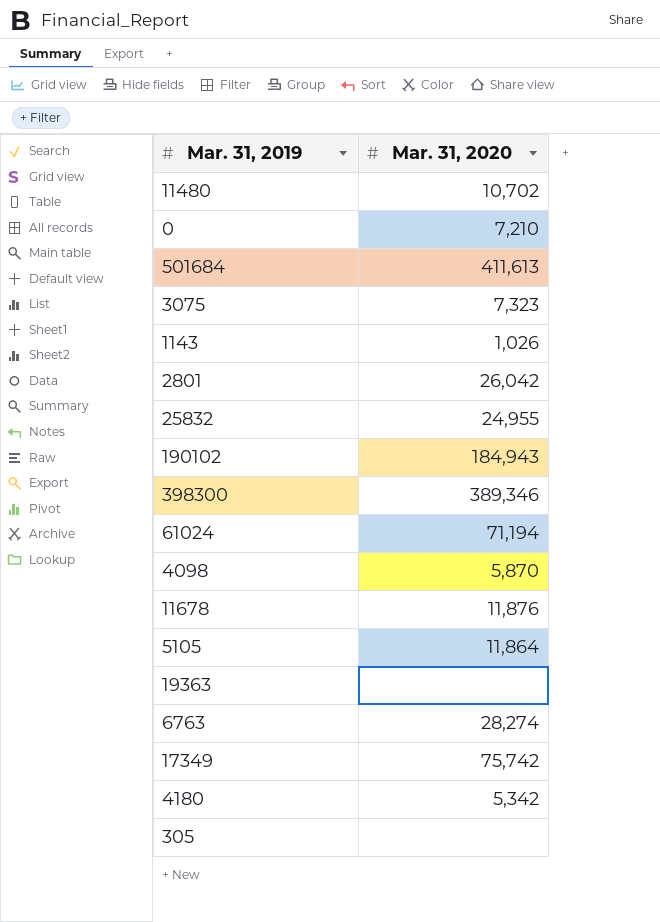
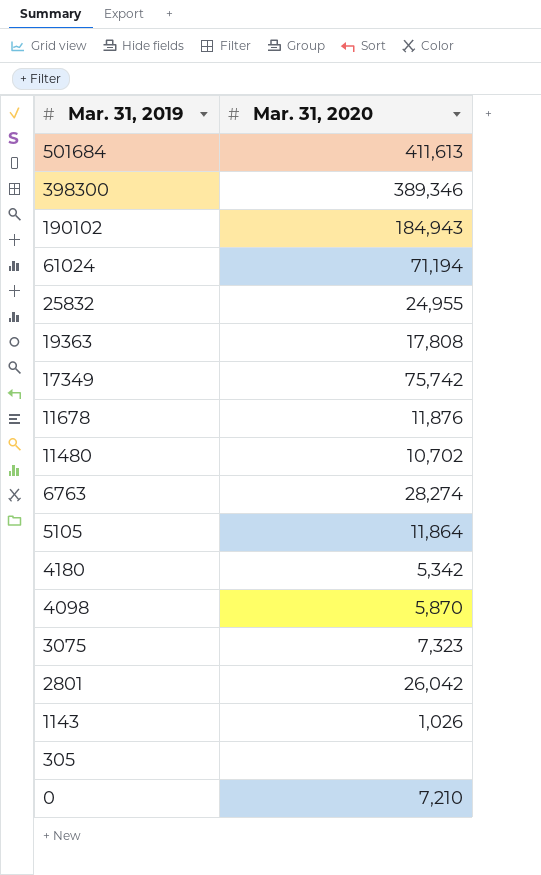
row order: none -> Mar. 31, 2019 descending
19363 | Mar. 31, 2020: none -> 17,808

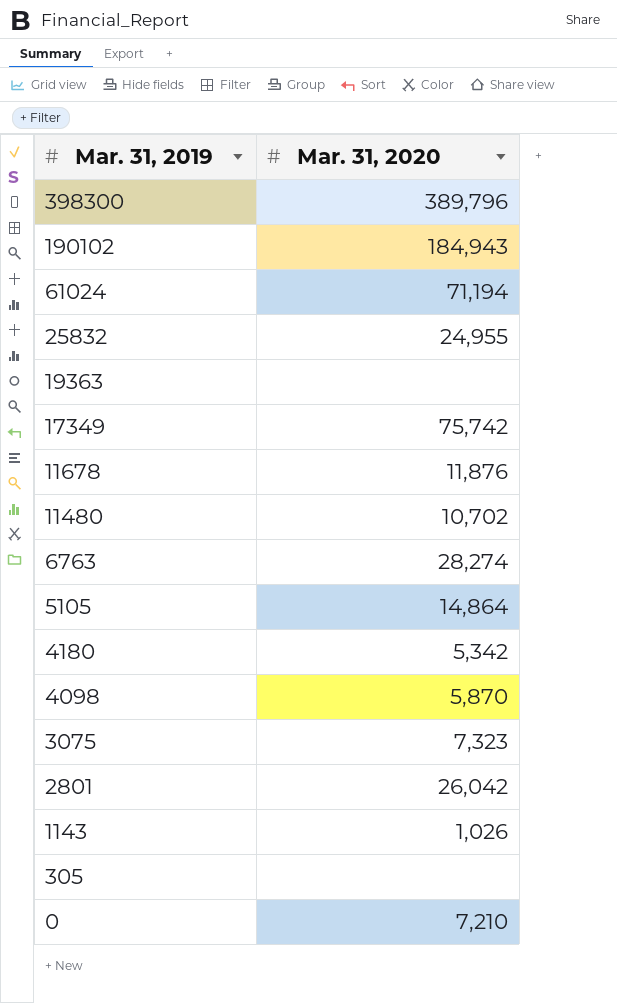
row 501684: 411,613 -> none
398300 | Mar. 31, 2020: 389,346 -> 389,796
19363 | Mar. 31, 2020: 17,808 -> none
5105 | Mar. 31, 2020: 11,864 -> 14,864

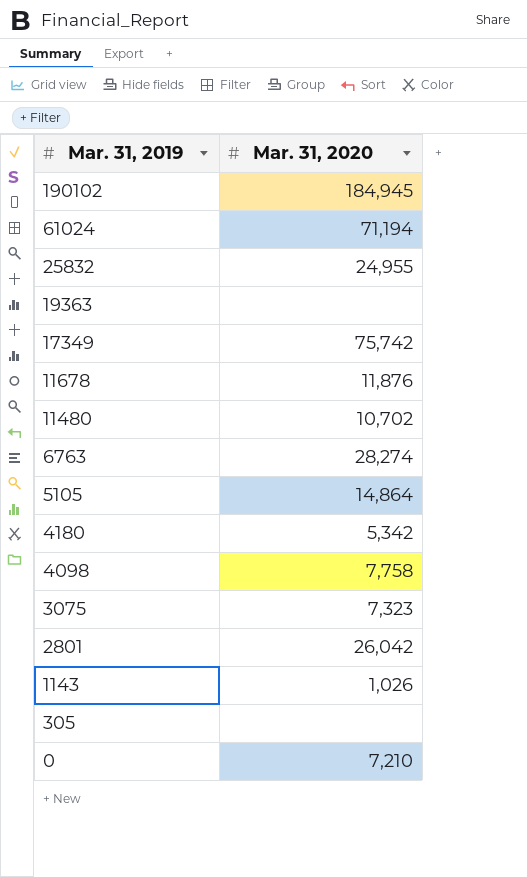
row 398300: 389,796 -> none
190102 | Mar. 31, 2020: 184,943 -> 184,945
4098 | Mar. 31, 2020: 5,870 -> 7,758

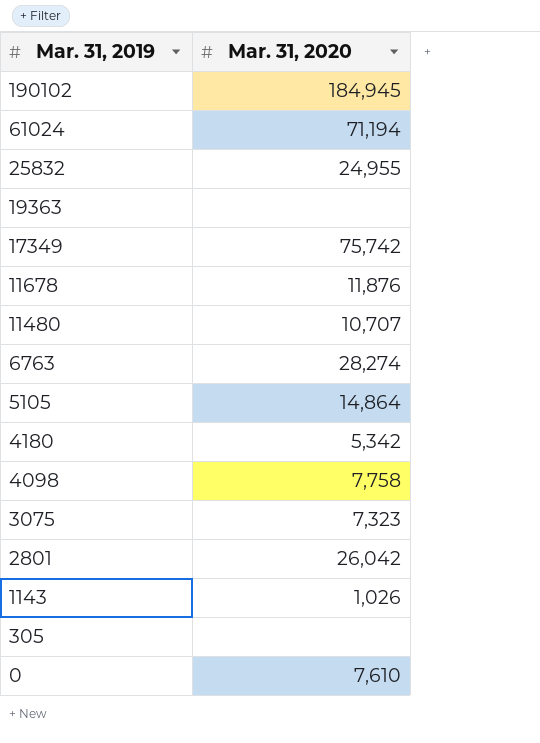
11480 | Mar. 31, 2020: 10,702 -> 10,707
0 | Mar. 31, 2020: 7,210 -> 7,610

